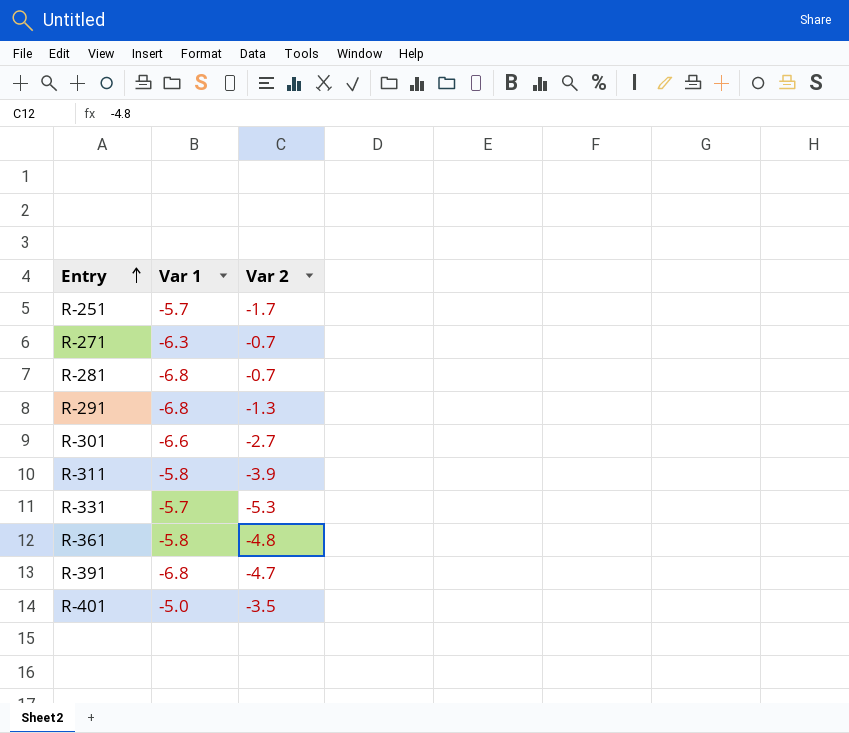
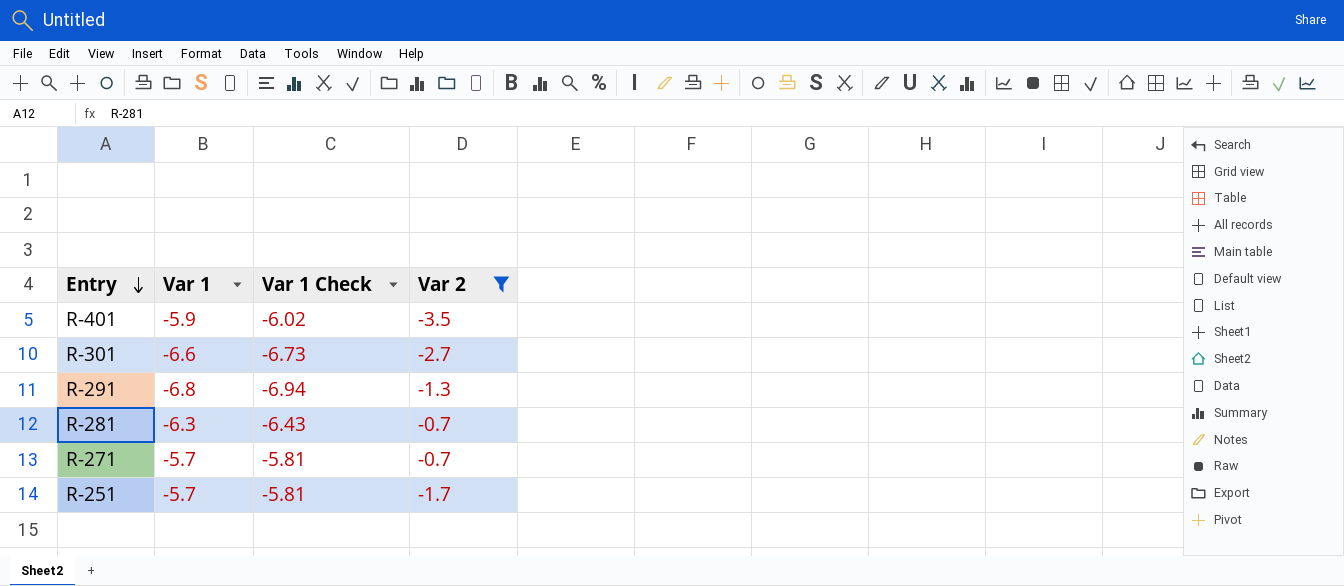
filter: none -> Var 2 >= -3.5
row order: Entry ascending -> Entry descending
column Var 1 Check | formula: none -> [Var 1] * 1.02
R-401 | Var 1: -5.0 -> -5.9
R-281 | Var 1: -6.8 -> -6.3
R-271 | Var 1: -6.3 -> -5.7

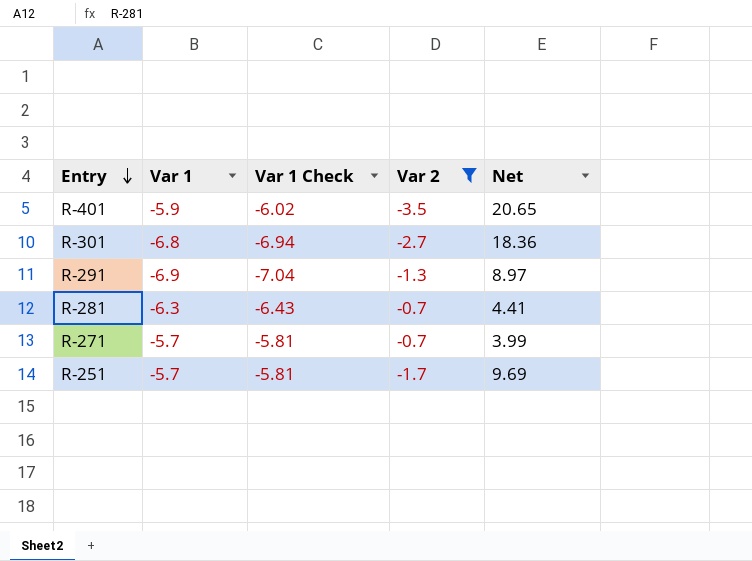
column Net | formula: none -> [Var 1] * [Var 2]
R-301 | Var 1: -6.6 -> -6.8
R-301 | Var 1 Check: -6.73 -> -6.94
R-291 | Var 1: -6.8 -> -6.9
R-291 | Var 1 Check: -6.94 -> -7.04

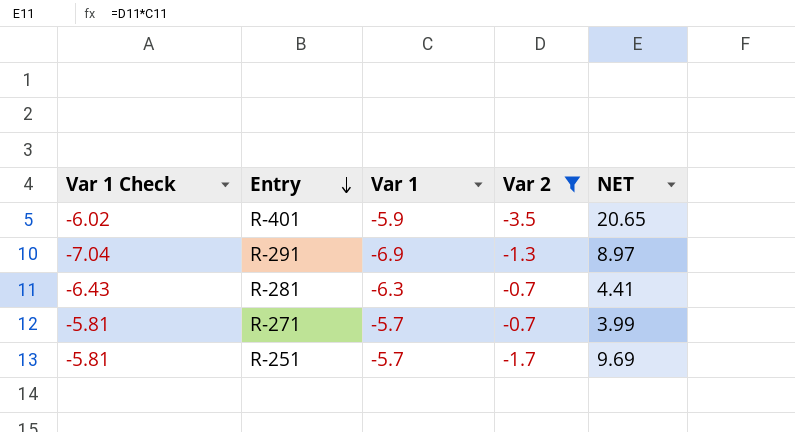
column Var 1 Check | position: 3 -> 1
column name: Net -> NET
row R-301: -6.8 | -6.94 | -2.7 | 18.36 -> none

